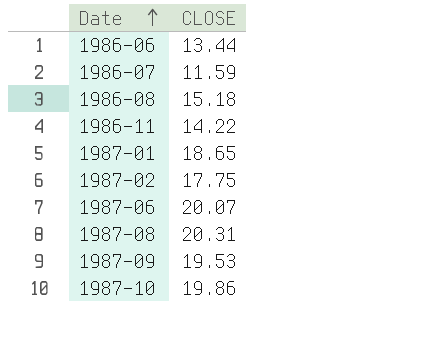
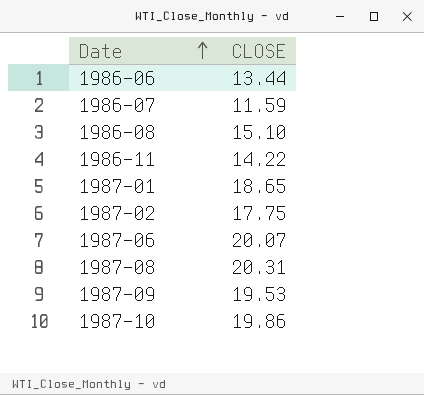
1986-08 | CLOSE: 15.18 -> 15.10

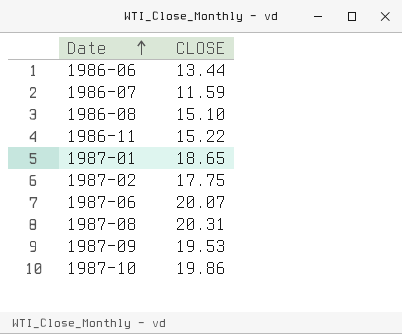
1986-11 | CLOSE: 14.22 -> 15.22

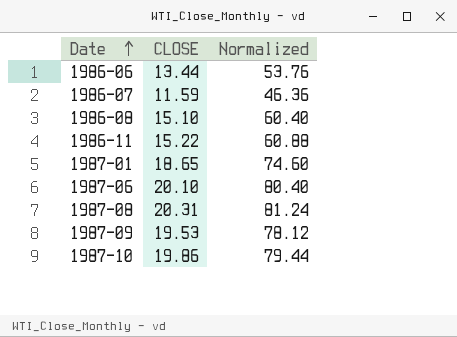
column Normalized | formula: none -> [CLOSE] * 4
row 1987-02: 17.75 -> none
1987-06 | CLOSE: 20.07 -> 20.10

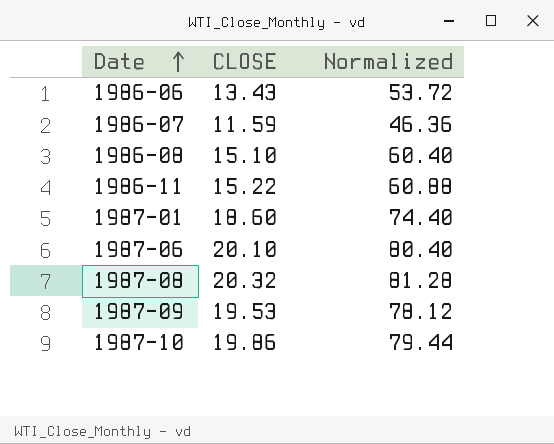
1986-06 | CLOSE: 13.44 -> 13.43
1986-06 | Normalized: 53.76 -> 53.72
1987-01 | CLOSE: 18.65 -> 18.60
1987-01 | Normalized: 74.60 -> 74.40
1987-08 | CLOSE: 20.31 -> 20.32
1987-08 | Normalized: 81.24 -> 81.28

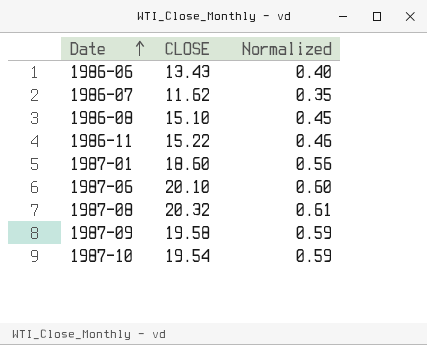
column Normalized | formula: [CLOSE] * 4 -> [CLOSE] * 0.03
1986-07 | CLOSE: 11.59 -> 11.62
1987-09 | CLOSE: 19.53 -> 19.58
1987-10 | CLOSE: 19.86 -> 19.54

